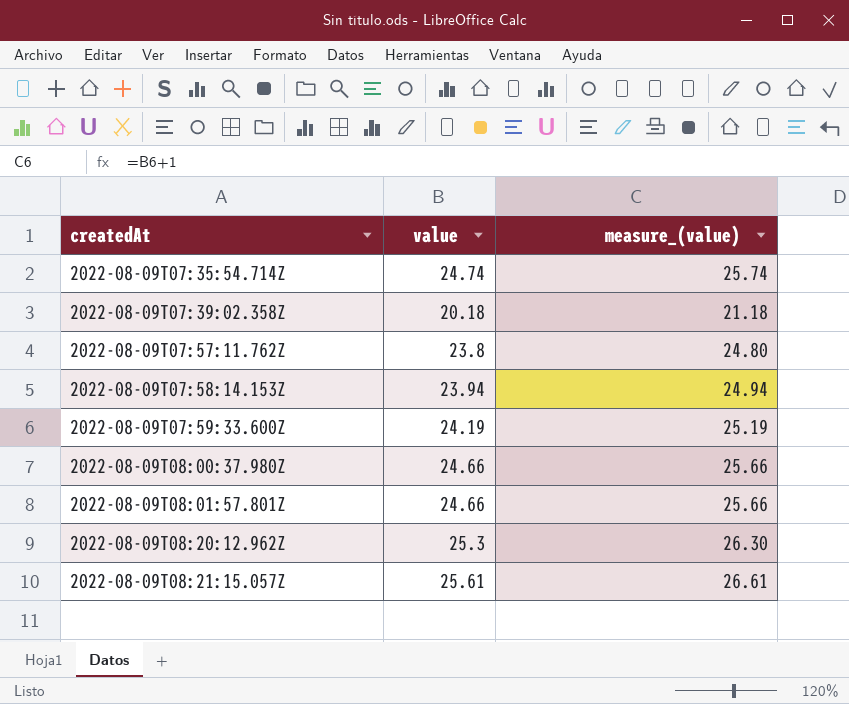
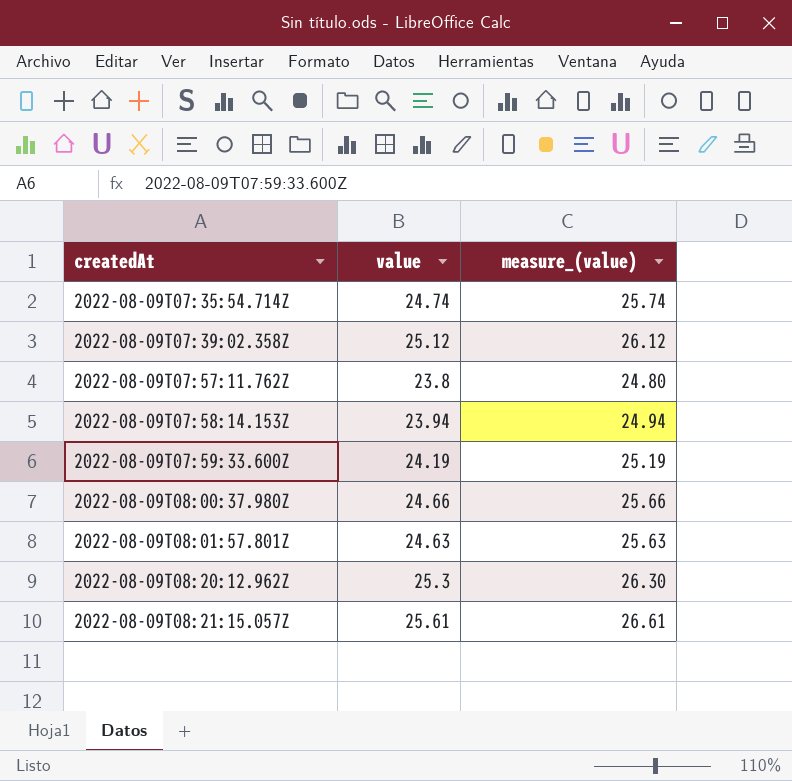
2022-08-09T07:39:02.358Z | value: 20.18 -> 25.12
2022-08-09T07:39:02.358Z | measure_(value): 21.18 -> 26.12
2022-08-09T08:01:57.801Z | value: 24.66 -> 24.63
2022-08-09T08:01:57.801Z | measure_(value): 25.66 -> 25.63

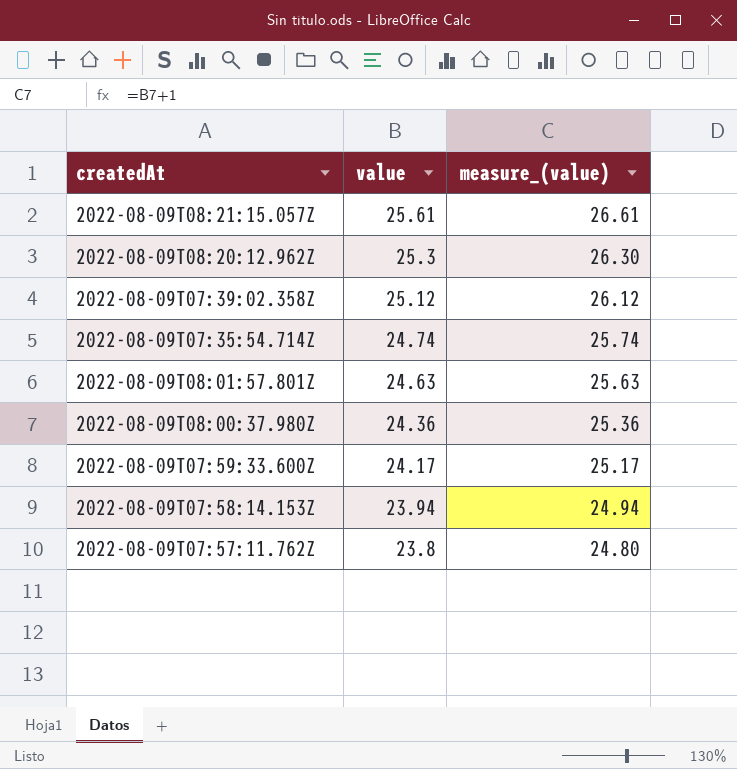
row order: createdAt ascending -> value descending
2022-08-09T08:00:37.980Z | value: 24.66 -> 24.36
2022-08-09T08:00:37.980Z | measure_(value): 25.66 -> 25.36
2022-08-09T07:59:33.600Z | value: 24.19 -> 24.17
2022-08-09T07:59:33.600Z | measure_(value): 25.19 -> 25.17

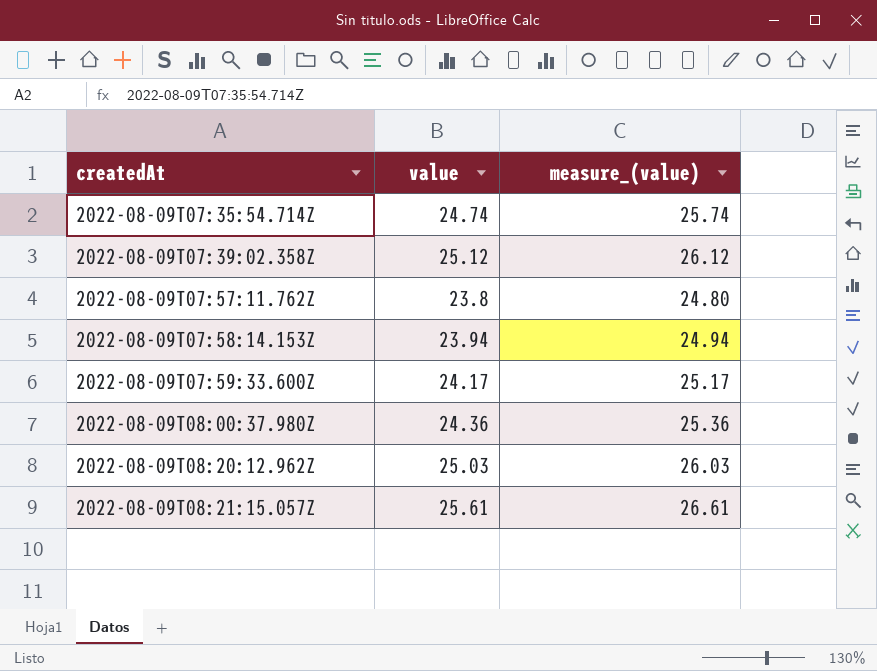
row order: value descending -> createdAt ascending
row 2022-08-09T08:01:57.801Z: 24.63 | 25.63 -> none
2022-08-09T08:20:12.962Z | value: 25.3 -> 25.03
2022-08-09T08:20:12.962Z | measure_(value): 26.30 -> 26.03

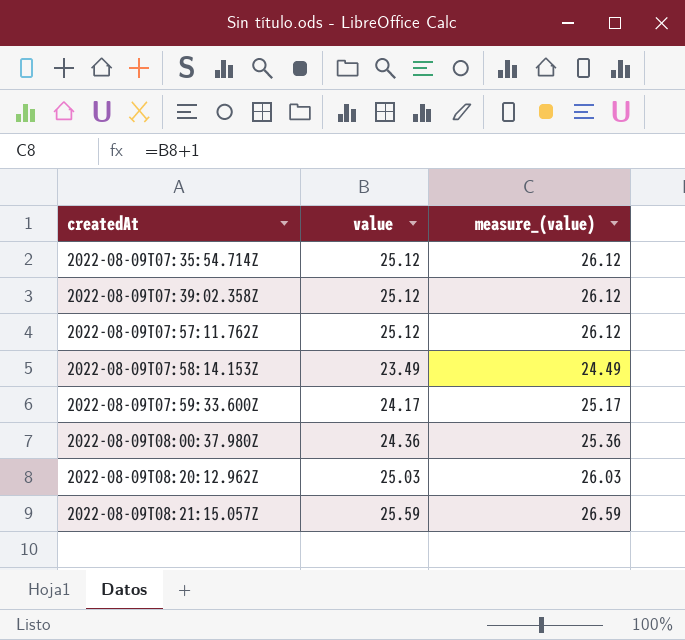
2022-08-09T07:35:54.714Z | value: 24.74 -> 25.12
2022-08-09T07:35:54.714Z | measure_(value): 25.74 -> 26.12
2022-08-09T07:57:11.762Z | value: 23.8 -> 25.12
2022-08-09T07:57:11.762Z | measure_(value): 24.80 -> 26.12
2022-08-09T07:58:14.153Z | value: 23.94 -> 23.49
2022-08-09T07:58:14.153Z | measure_(value): 24.94 -> 24.49
2022-08-09T08:21:15.057Z | value: 25.61 -> 25.59
2022-08-09T08:21:15.057Z | measure_(value): 26.61 -> 26.59

